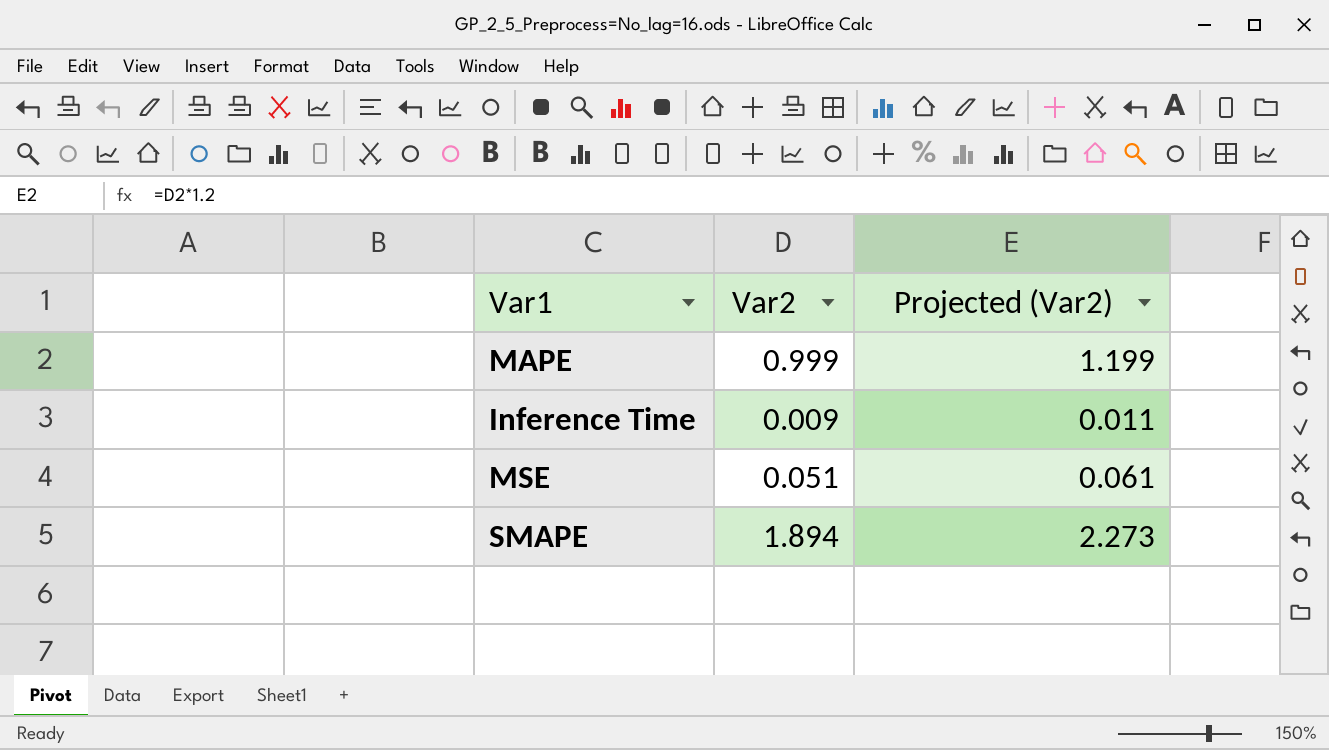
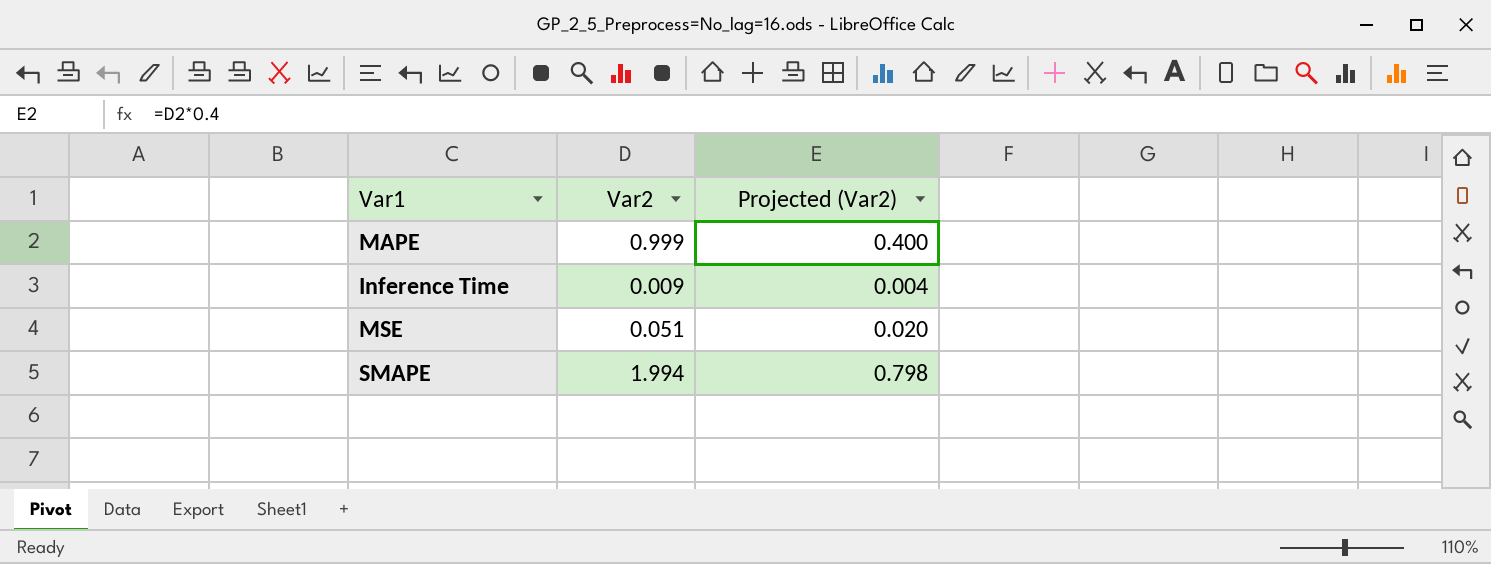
column Projected (Var2) | formula: [Var2] * 1.2 -> [Var2] * 0.4
SMAPE | Var2: 1.894 -> 1.994

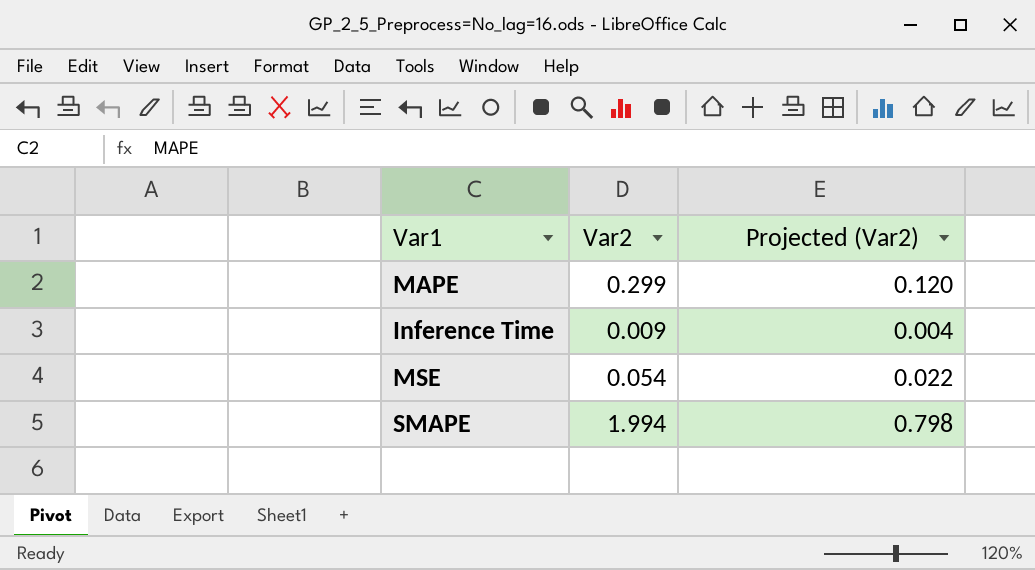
MAPE | Var2: 0.999 -> 0.299
MAPE | Projected (Var2): 0.400 -> 0.120
MSE | Var2: 0.051 -> 0.054
MSE | Projected (Var2): 0.020 -> 0.022

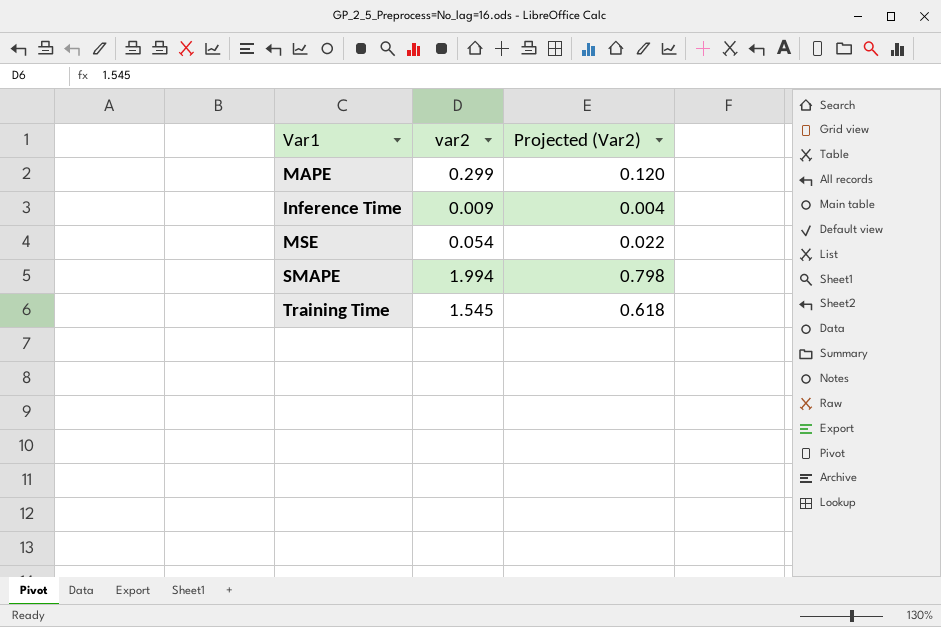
column name: Var2 -> var2
row Training Time: none -> 1.545 | 0.618

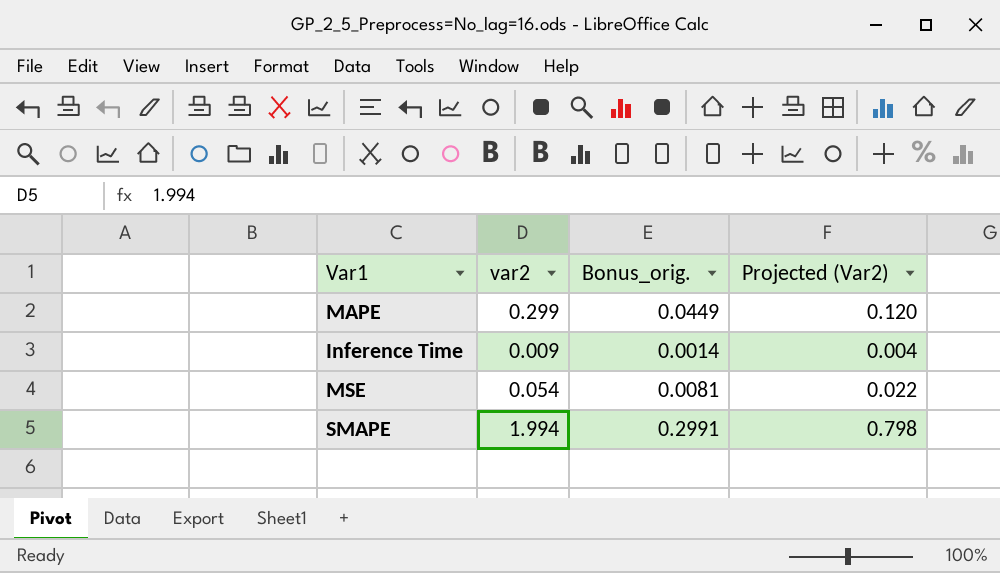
column Bonus_orig. | formula: none -> [var2] * 0.15
row Training Time: 1.545 | 0.618 -> none

